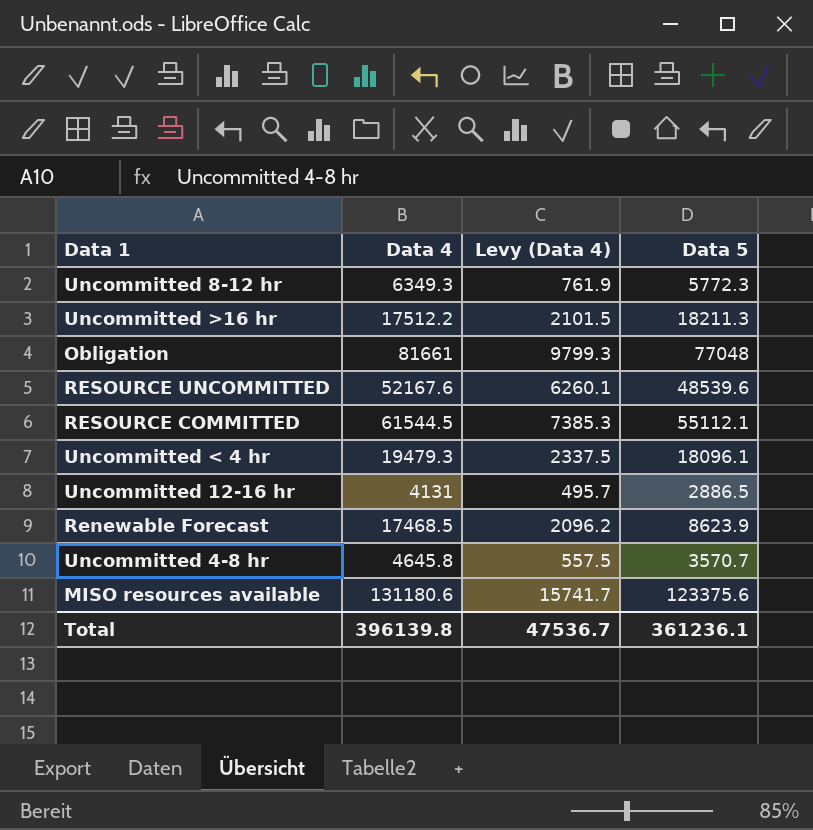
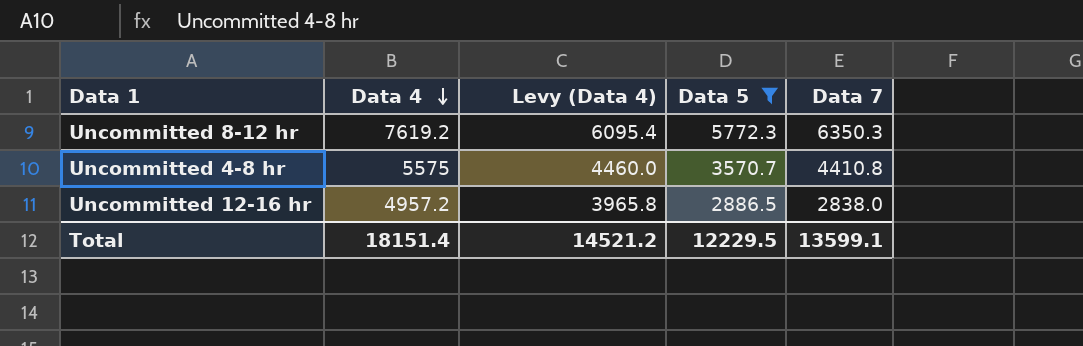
filter: none -> Data 5 <= 5772.3
row order: none -> Data 4 descending
column Levy (Data 4) | formula: [Data 4] * 0.12 -> [Data 4] * 0.8
column Data 7 | position: none -> 5
Uncommitted 8-12 hr | Data 4: 6349.3 -> 7619.2
Uncommitted 4-8 hr | Data 4: 4645.8 -> 5575
Uncommitted 12-16 hr | Data 4: 4131 -> 4957.2
Total | Data 4: 396139.8 -> 18151.4
Total | Levy (Data 4): 47536.7 -> 14521.2
Total | Data 5: 361236.1 -> 12229.5

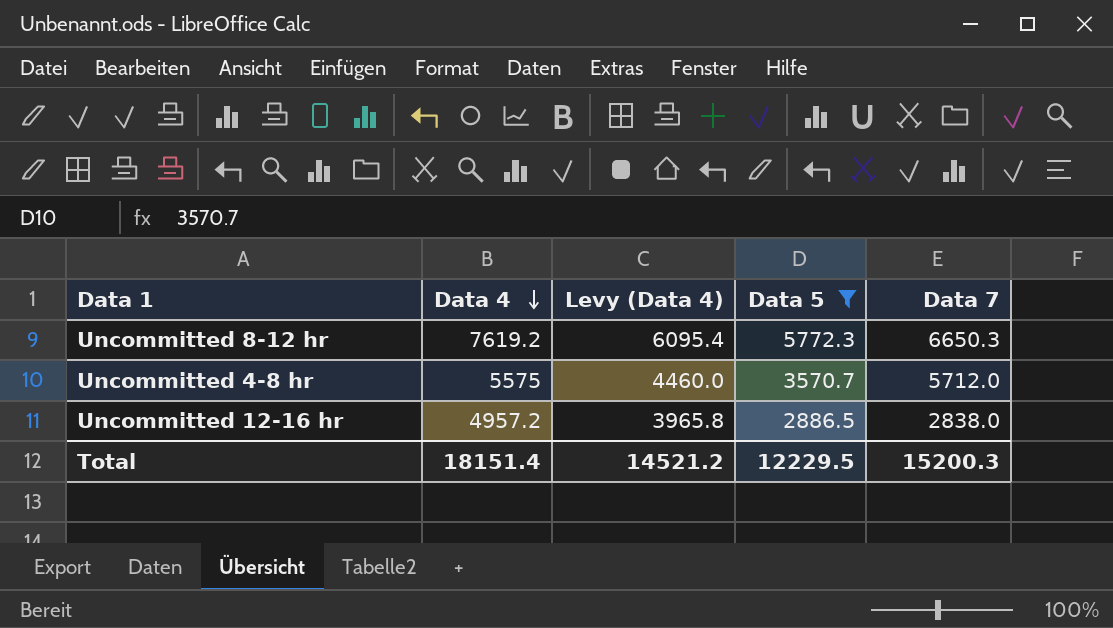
Uncommitted 8-12 hr | Data 7: 6350.3 -> 6650.3
Uncommitted 4-8 hr | Data 7: 4410.8 -> 5712.0
Total | Data 7: 13599.1 -> 15200.3

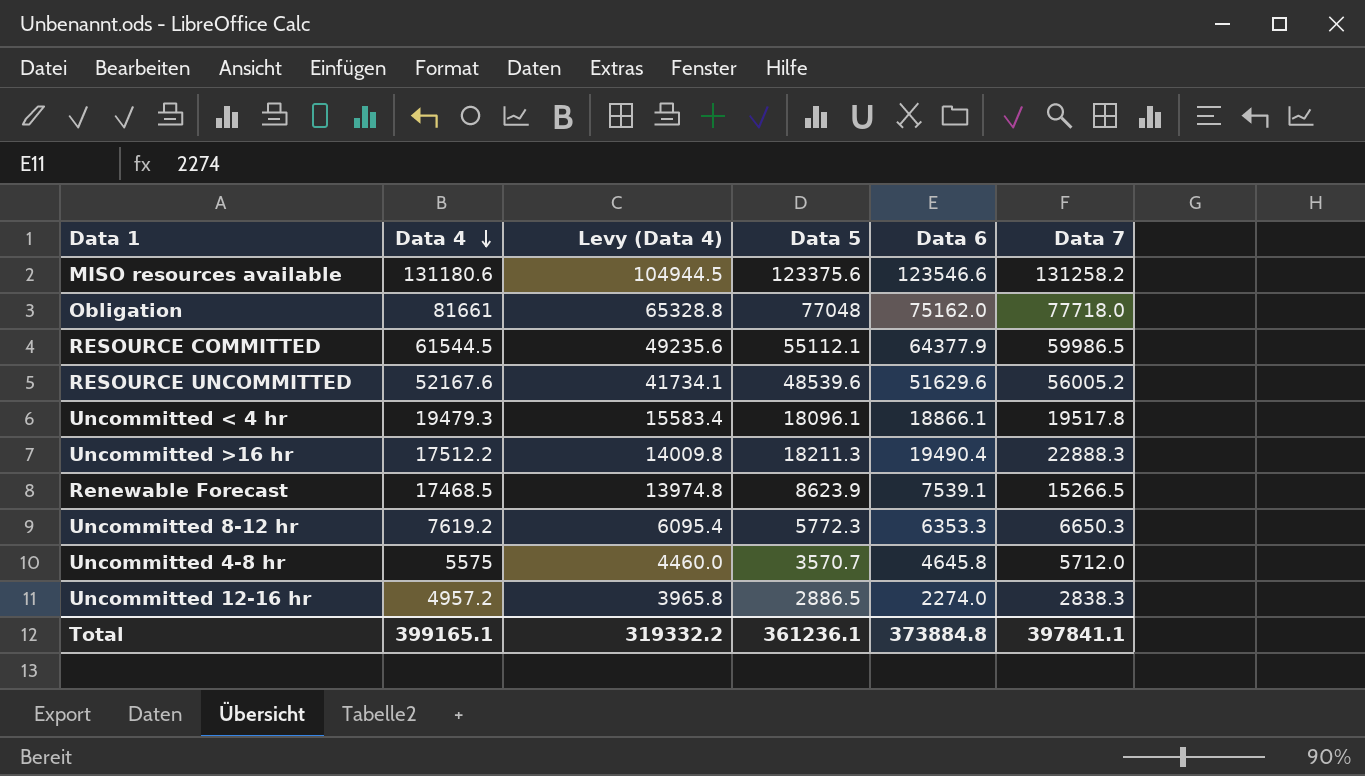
filter: Data 5 <= 5772.3 -> none
column Data 6 | position: none -> 5
Uncommitted 12-16 hr | Data 7: 2838.0 -> 2838.3
Total | Data 4: 18151.4 -> 399165.1
Total | Levy (Data 4): 14521.2 -> 319332.2
Total | Data 5: 12229.5 -> 361236.1
Total | Data 7: 15200.3 -> 397841.1

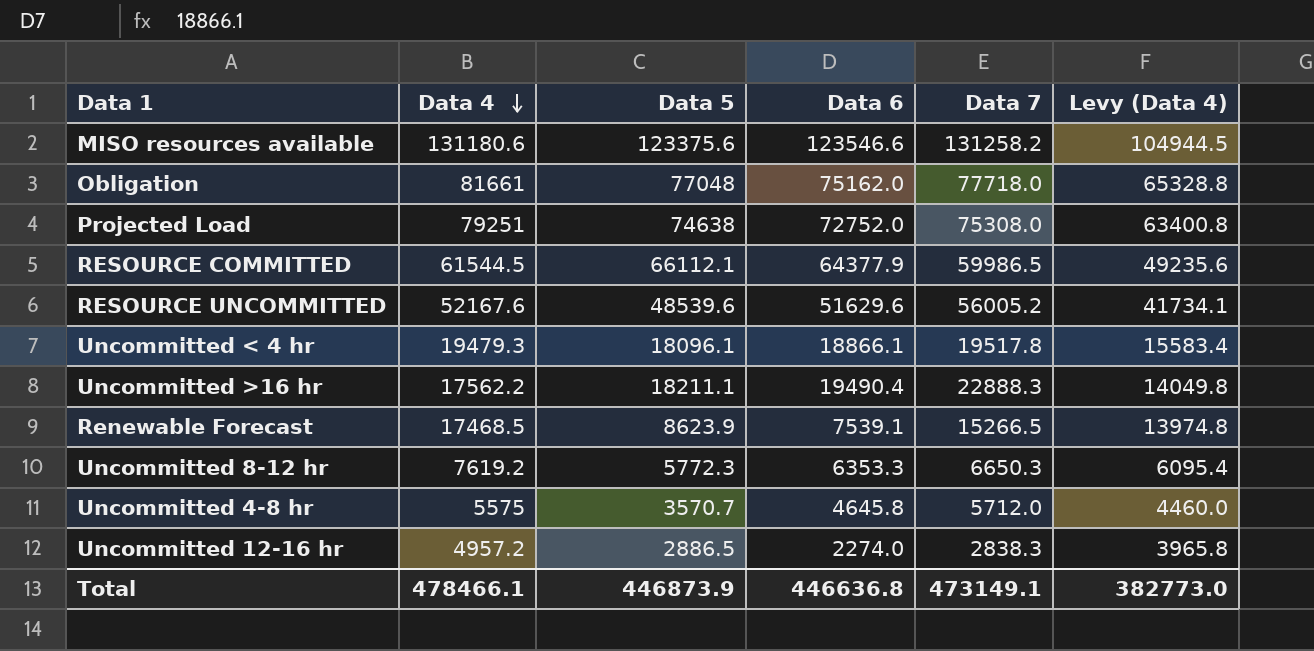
column Levy (Data 4) | position: 3 -> 6
row Projected Load: none -> 79251 | 74638 | 72752.0 | 75308.0 | 63400.8
RESOURCE COMMITTED | Data 5: 55112.1 -> 66112.1
Uncommitted >16 hr | Data 4: 17512.2 -> 17562.2
Uncommitted >16 hr | Data 5: 18211.3 -> 18211.1
Uncommitted >16 hr | Levy (Data 4): 14009.8 -> 14049.8
Total | Data 4: 399165.1 -> 478466.1
Total | Data 5: 361236.1 -> 446873.9
Total | Data 6: 373884.8 -> 446636.8
Total | Data 7: 397841.1 -> 473149.1
Total | Levy (Data 4): 319332.2 -> 382773.0

